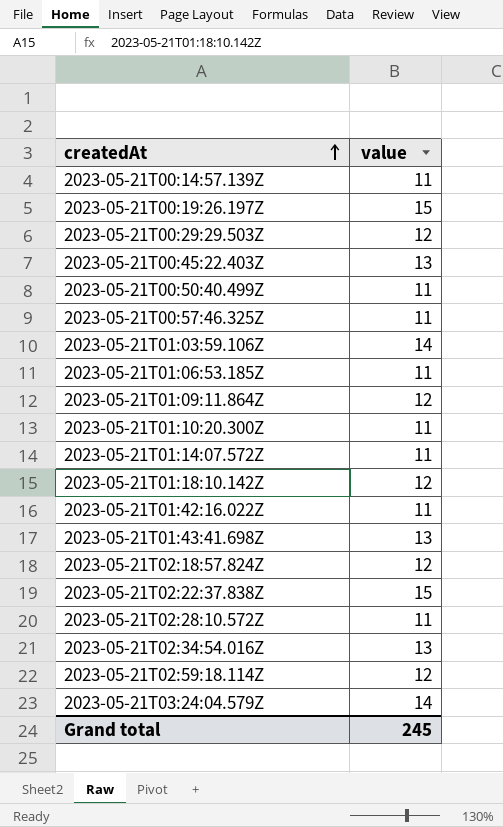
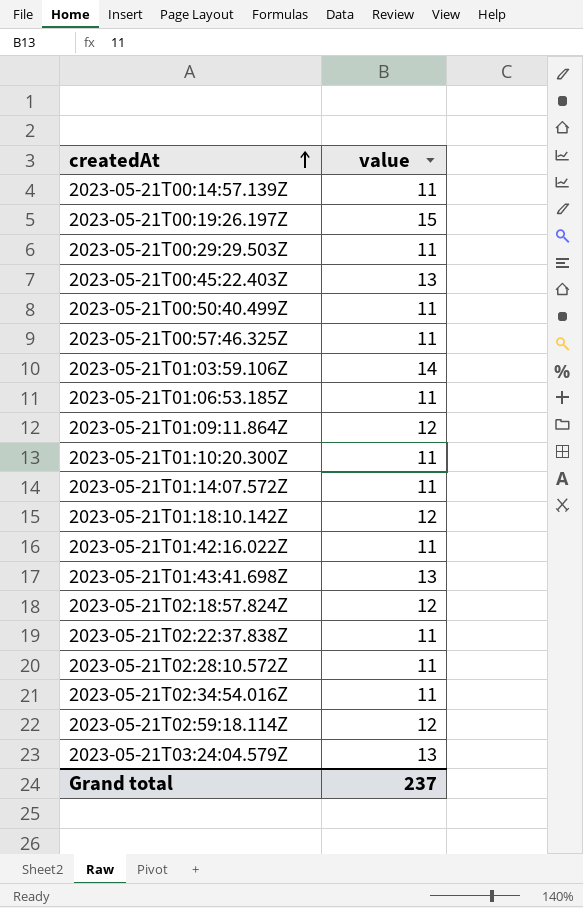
2023-05-21T00:29:29.503Z | value: 12 -> 11
2023-05-21T02:22:37.838Z | value: 15 -> 11
2023-05-21T02:34:54.016Z | value: 13 -> 11
2023-05-21T03:24:04.579Z | value: 14 -> 13
Grand total | value: 245 -> 237

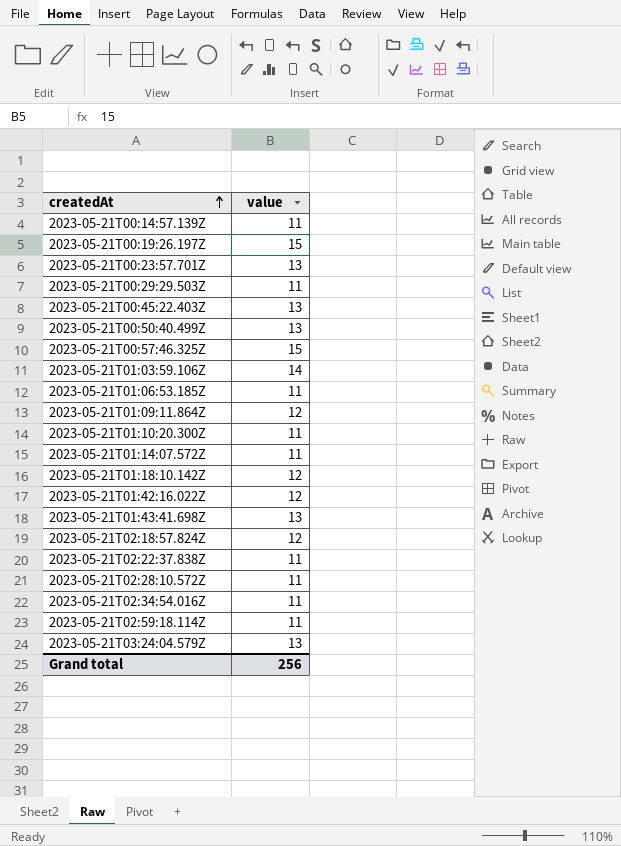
row 2023-05-21T00:23:57.701Z: none -> 13
2023-05-21T00:50:40.499Z | value: 11 -> 13
2023-05-21T00:57:46.325Z | value: 11 -> 15
2023-05-21T01:42:16.022Z | value: 11 -> 12
2023-05-21T02:59:18.114Z | value: 12 -> 11
Grand total | value: 237 -> 256

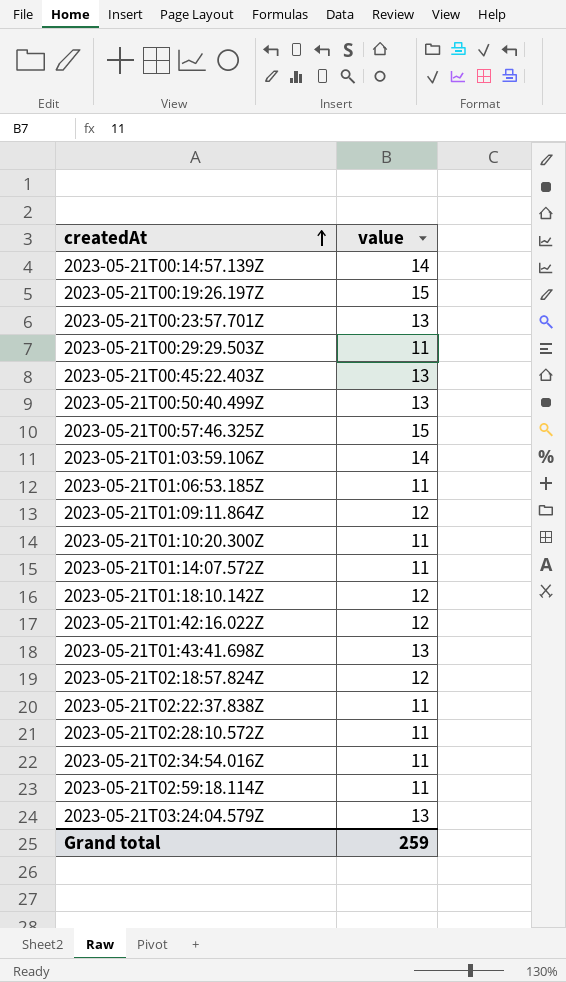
2023-05-21T00:14:57.139Z | value: 11 -> 14
Grand total | value: 256 -> 259

